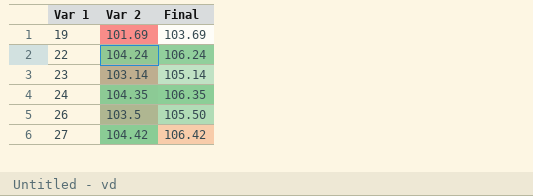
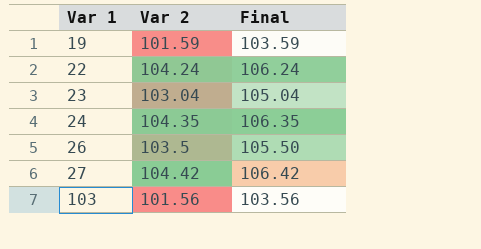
19 | Var 2: 101.69 -> 101.59
19 | Final: 103.69 -> 103.59
23 | Var 2: 103.14 -> 103.04
23 | Final: 105.14 -> 105.04
row 103: none -> 101.56 | 103.56

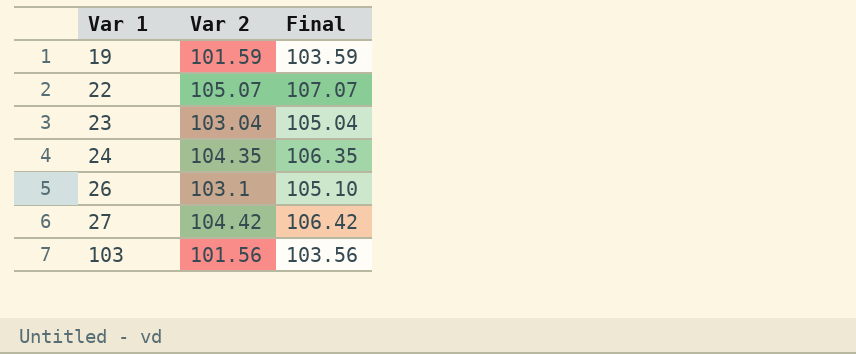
22 | Var 2: 104.24 -> 105.07
22 | Final: 106.24 -> 107.07
26 | Var 2: 103.5 -> 103.1
26 | Final: 105.50 -> 105.10

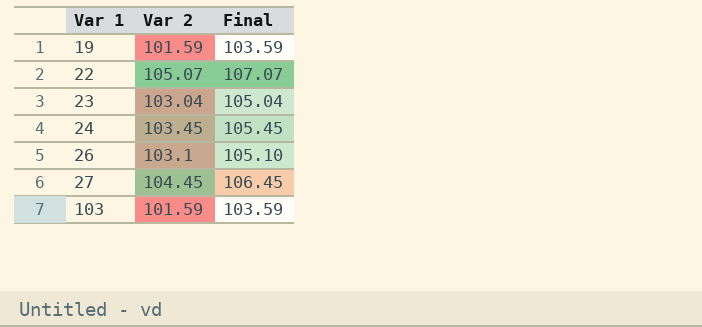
24 | Var 2: 104.35 -> 103.45
24 | Final: 106.35 -> 105.45
27 | Var 2: 104.42 -> 104.45
27 | Final: 106.42 -> 106.45
103 | Var 2: 101.56 -> 101.59
103 | Final: 103.56 -> 103.59

